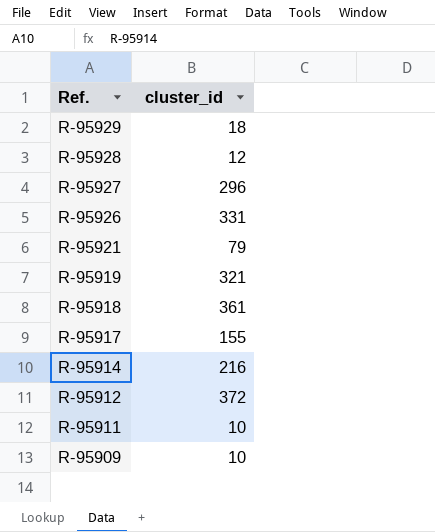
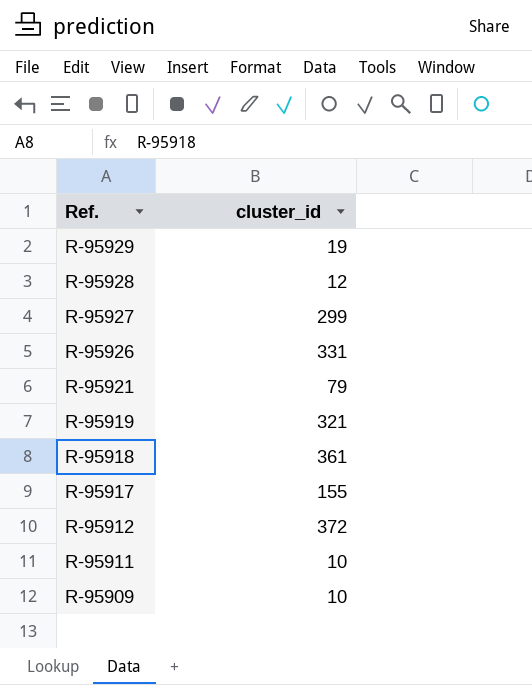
row R-95914: 216 -> none
R-95929 | cluster_id: 18 -> 19
R-95927 | cluster_id: 296 -> 299

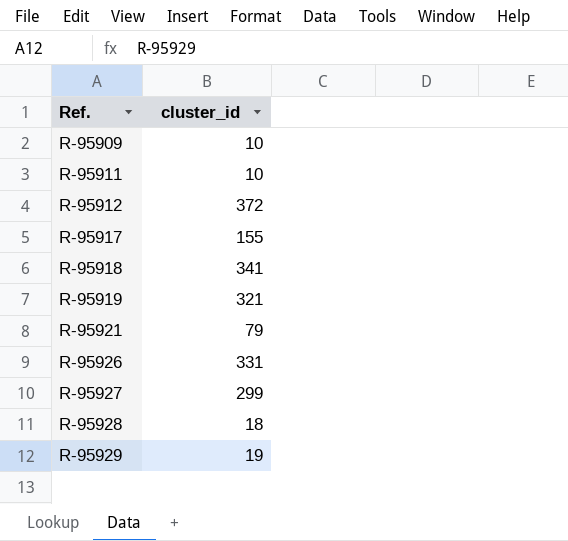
row order: Ref. descending -> Ref. ascending
R-95918 | cluster_id: 361 -> 341
R-95928 | cluster_id: 12 -> 18

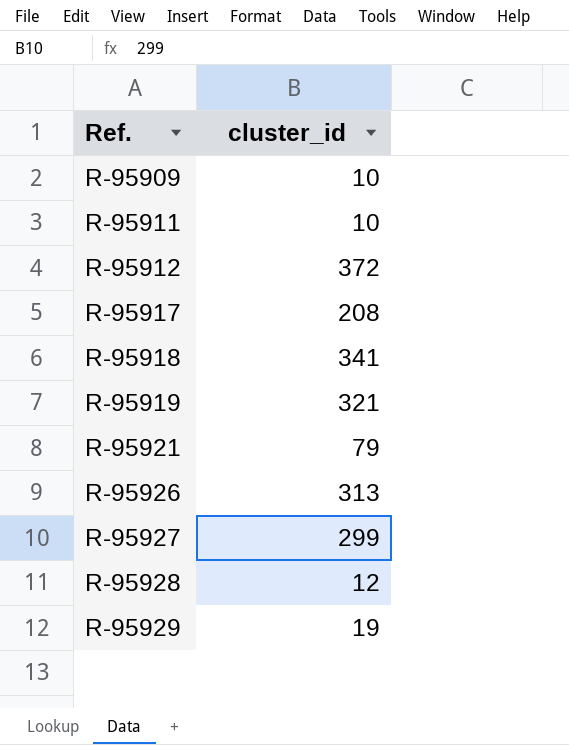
R-95917 | cluster_id: 155 -> 208
R-95926 | cluster_id: 331 -> 313
R-95928 | cluster_id: 18 -> 12

